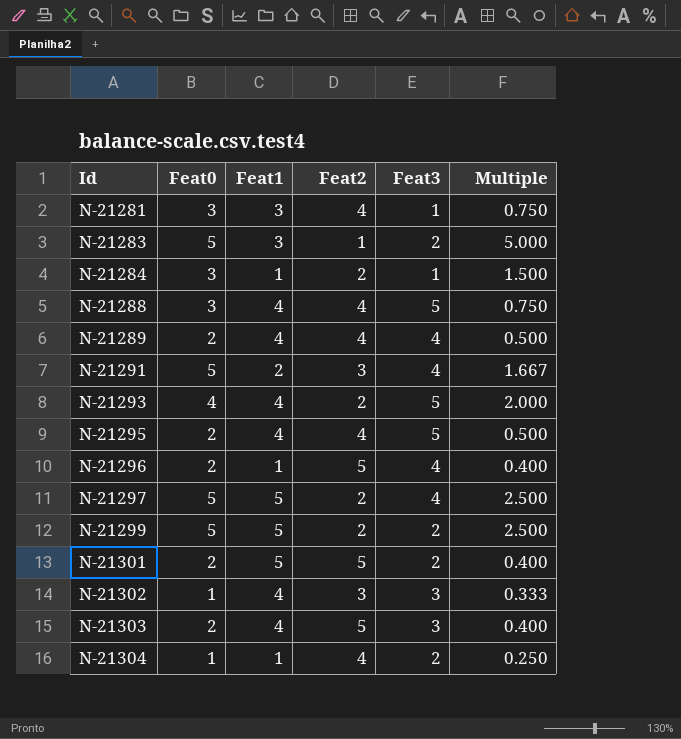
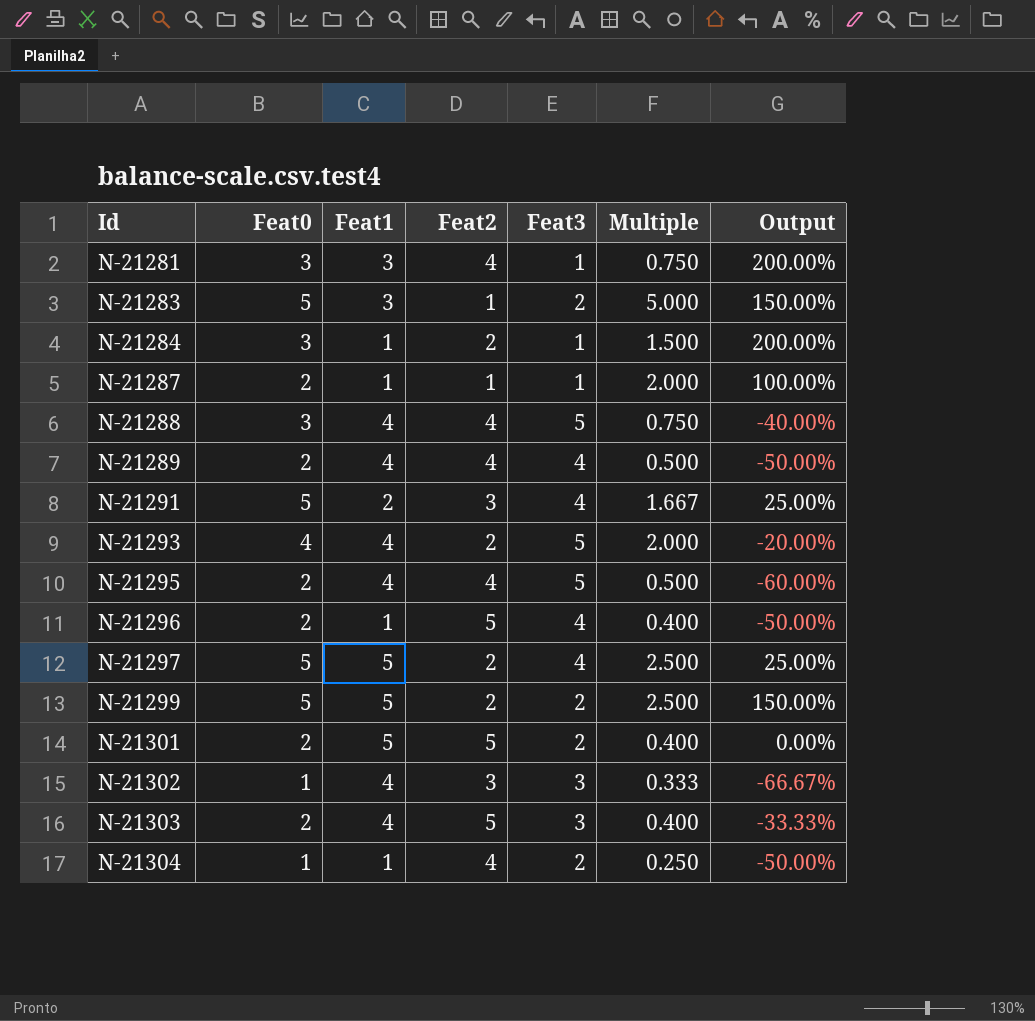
column Output | formula: none -> ([Feat0] - [Feat3]) / [Feat3]
row N-21287: none -> 2 | 1 | 1 | 1 | 2.000 | 100.00%

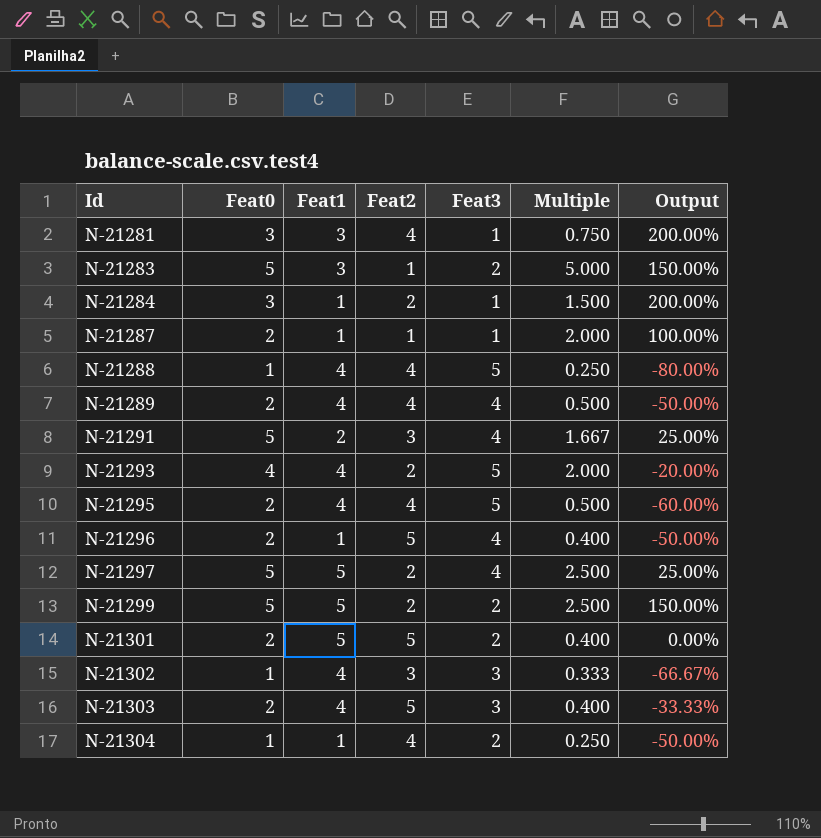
N-21288 | Feat0: 3 -> 1
N-21288 | Multiple: 0.750 -> 0.250
N-21288 | Output: -40.00% -> -80.00%

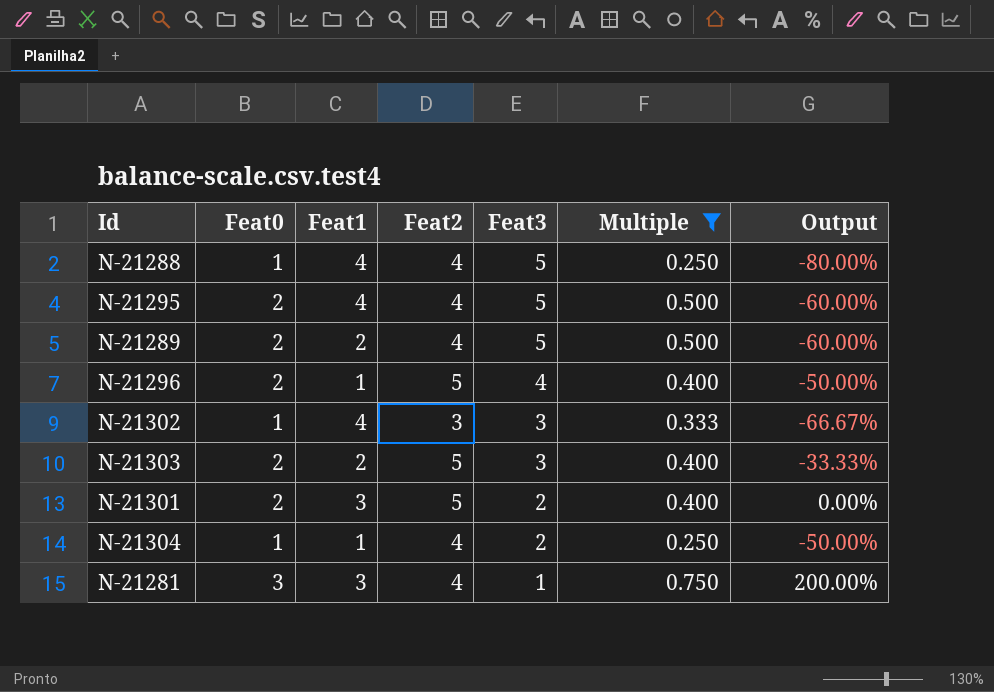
filter: none -> Multiple <= 0.750
row order: Id ascending -> Feat3 descending
N-21289 | Feat1: 4 -> 2
N-21289 | Feat3: 4 -> 5
N-21289 | Output: -50.00% -> -60.00%
N-21303 | Feat1: 4 -> 2
N-21301 | Feat1: 5 -> 3

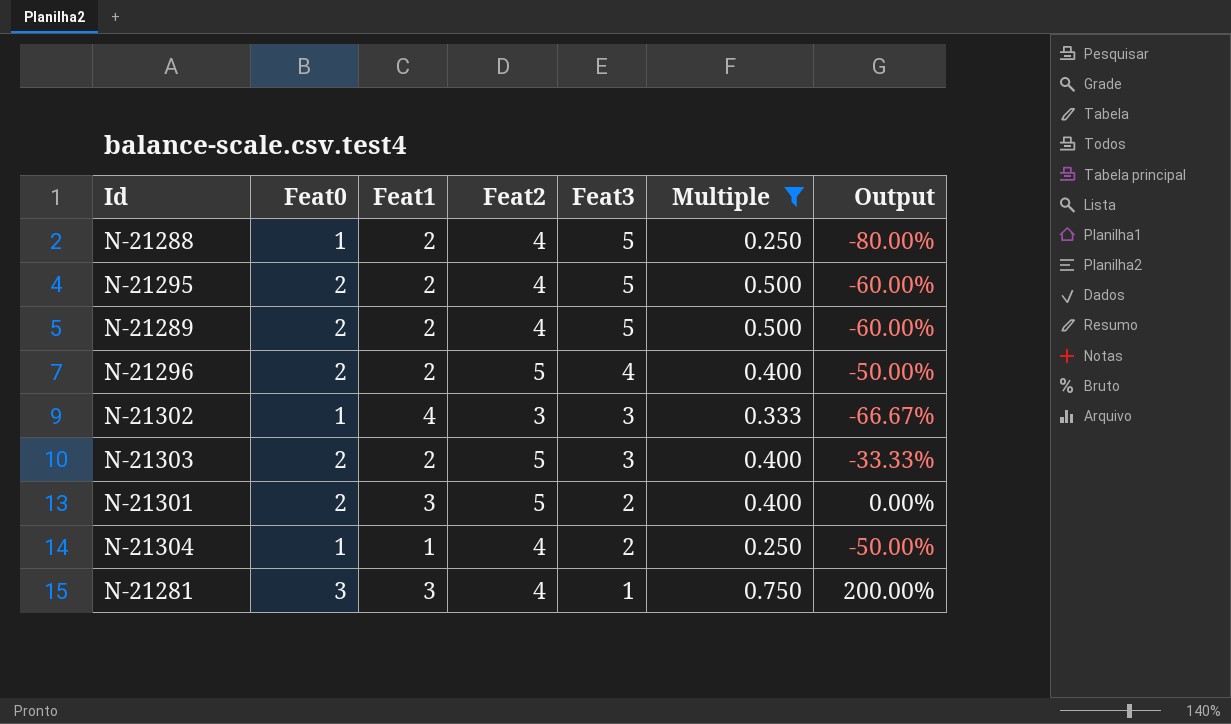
N-21288 | Feat1: 4 -> 2
N-21295 | Feat1: 4 -> 2
N-21296 | Feat1: 1 -> 2

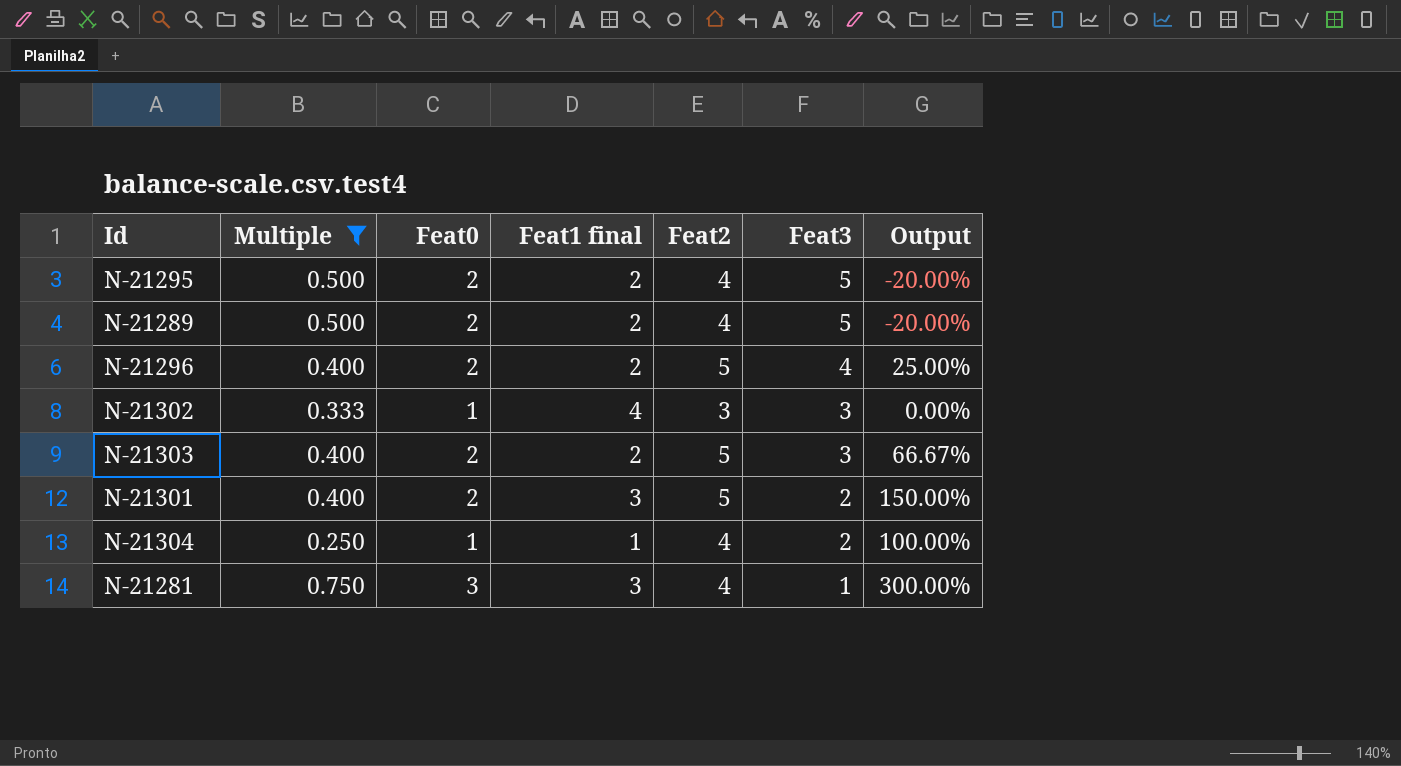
column Multiple | position: 6 -> 2
column name: Feat1 -> Feat1 final
column Output | formula: ([Feat0] - [Feat3]) / [Feat3] -> ([Feat2] - [Feat3]) / [Feat3]
row N-21288: 1 | 2 | 4 | 5 | 0.250 | -80.00% -> none

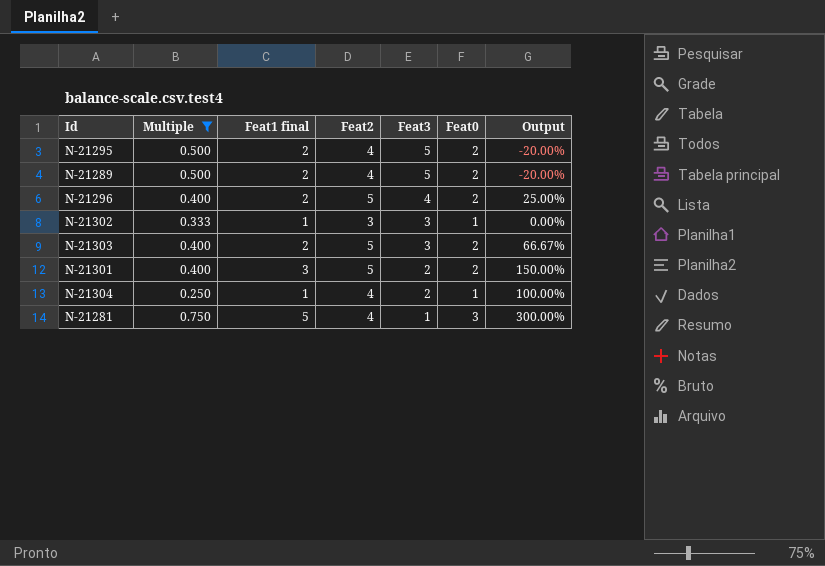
column Feat0 | position: 3 -> 6
N-21302 | Feat1 final: 4 -> 1
N-21281 | Feat1 final: 3 -> 5

